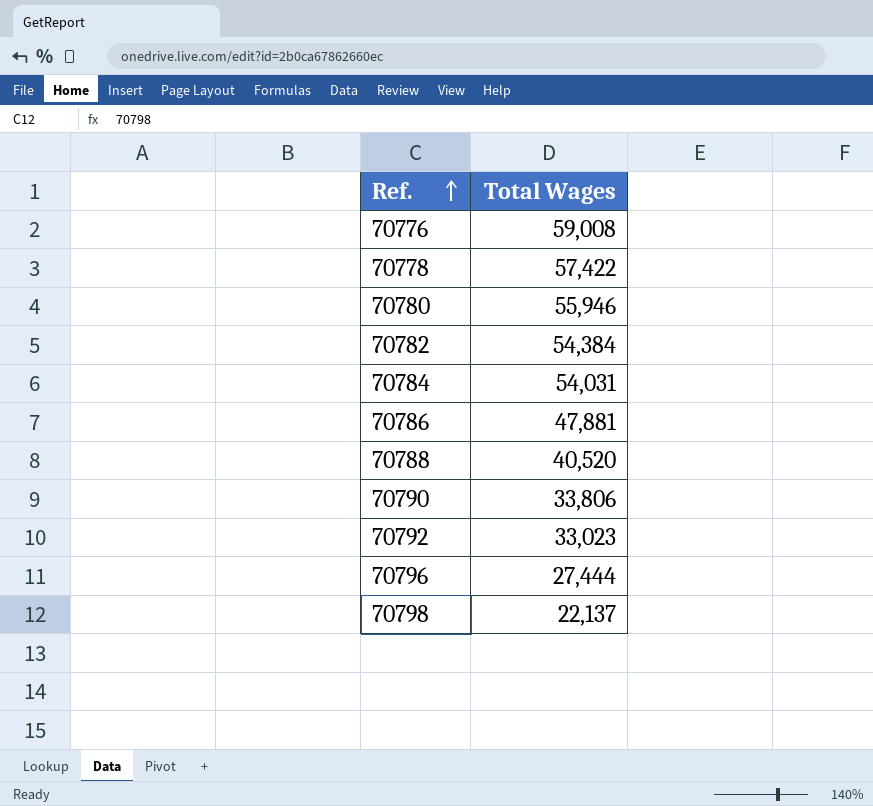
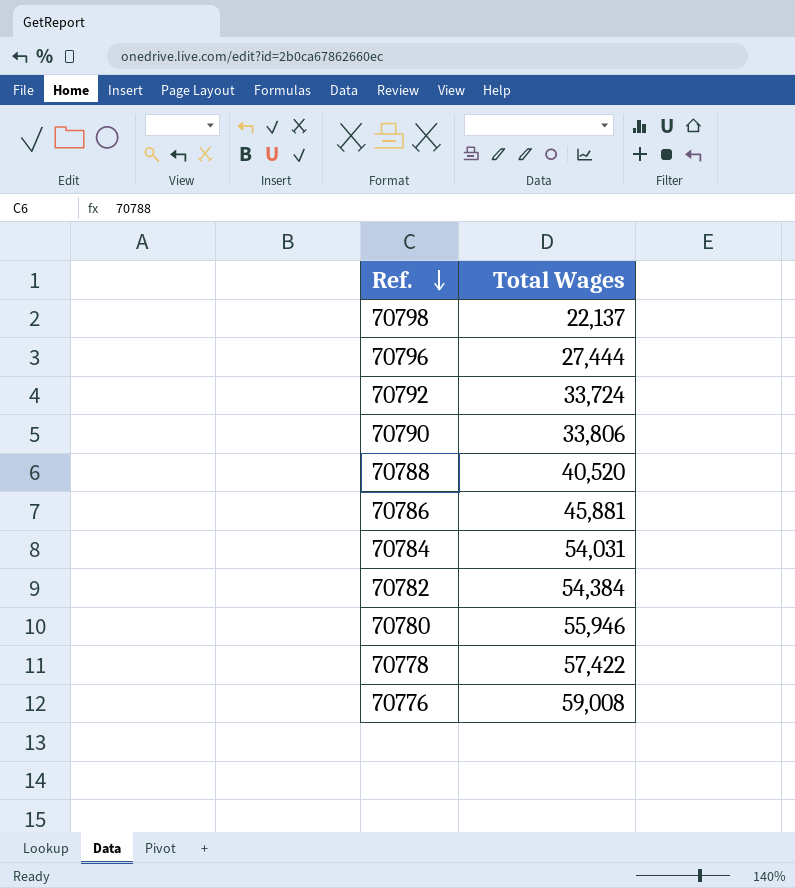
row order: Ref. ascending -> Ref. descending
70792 | Total Wages: 33,023 -> 33,724
70786 | Total Wages: 47,881 -> 45,881

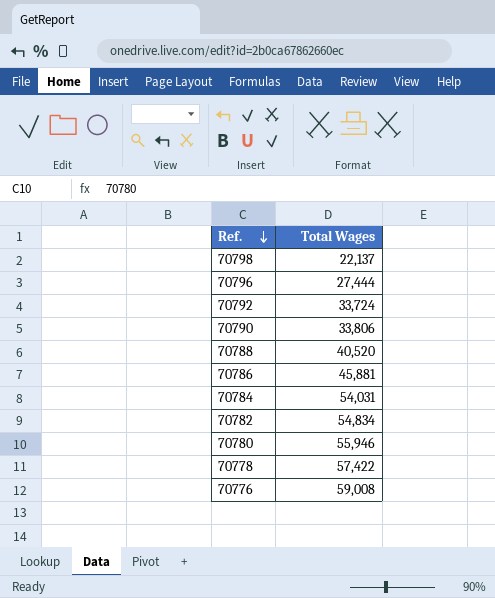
70782 | Total Wages: 54,384 -> 54,834

